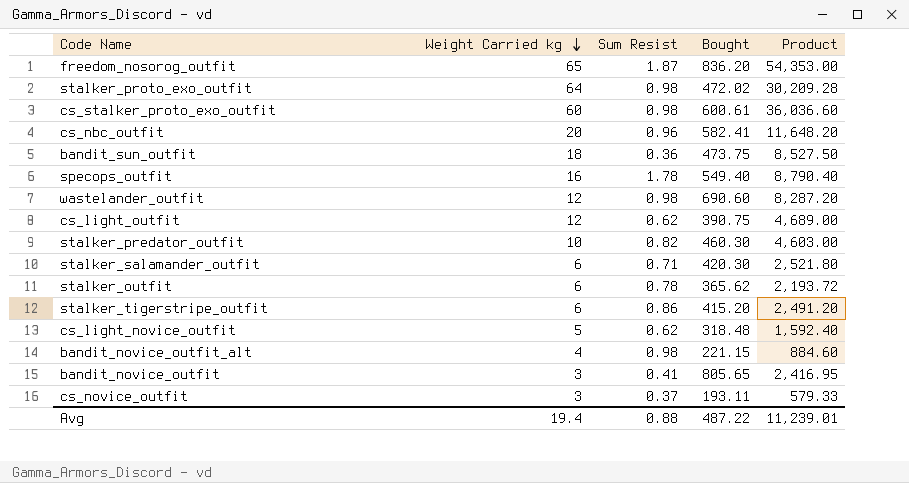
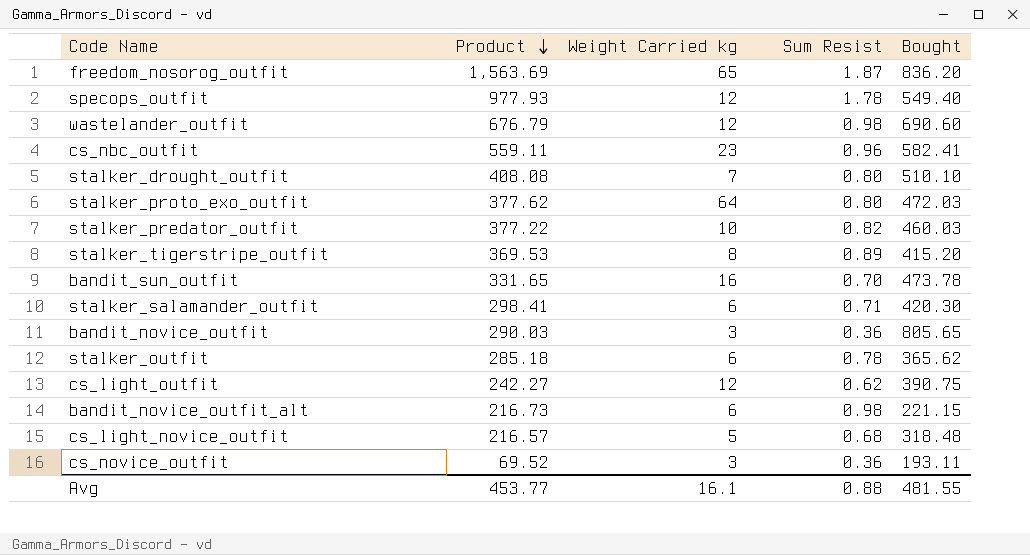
row order: Weight Carried kg descending -> Product descending
column Product | formula: [Weight Carried kg] * [Bought] -> [Sum Resist] * [Bought]
column Product | position: 5 -> 2
row cs_stalker_proto_exo_outfit: 60 | 0.98 | 600.61 | 36,036.60 -> none
specops_outfit | Weight Carried kg: 16 -> 12
cs_nbc_outfit | Weight Carried kg: 20 -> 23
row stalker_drought_outfit: none -> 408.08 | 7 | 0.80 | 510.10
stalker_proto_exo_outfit | Sum Resist: 0.98 -> 0.80
stalker_proto_exo_outfit | Bought: 472.02 -> 472.03
stalker_predator_outfit | Bought: 460.30 -> 460.03
stalker_tigerstripe_outfit | Weight Carried kg: 6 -> 8
stalker_tigerstripe_outfit | Sum Resist: 0.86 -> 0.89
bandit_sun_outfit | Weight Carried kg: 18 -> 16
bandit_sun_outfit | Sum Resist: 0.36 -> 0.70
bandit_sun_outfit | Bought: 473.75 -> 473.78
bandit_novice_outfit | Sum Resist: 0.41 -> 0.36
bandit_novice_outfit_alt | Weight Carried kg: 4 -> 6
cs_light_novice_outfit | Sum Resist: 0.62 -> 0.68
cs_novice_outfit | Sum Resist: 0.37 -> 0.36
Avg | Product: 11,239.01 -> 453.77
Avg | Weight Carried kg: 19.4 -> 16.1
Avg | Bought: 487.22 -> 481.55

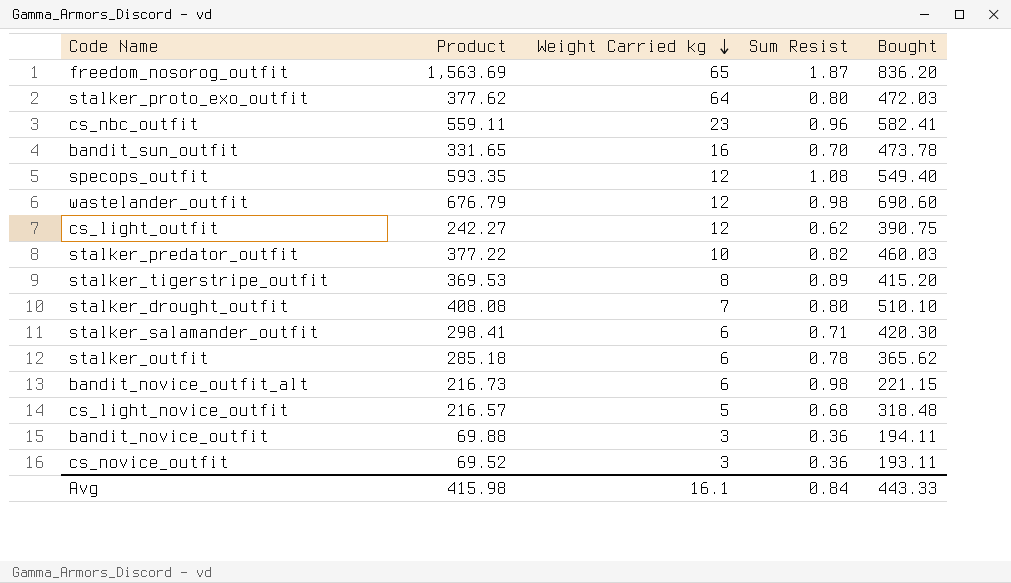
row order: Product descending -> Weight Carried kg descending
specops_outfit | Product: 977.93 -> 593.35
specops_outfit | Sum Resist: 1.78 -> 1.08
bandit_novice_outfit | Product: 290.03 -> 69.88
bandit_novice_outfit | Bought: 805.65 -> 194.11
Avg | Product: 453.77 -> 415.98
Avg | Sum Resist: 0.88 -> 0.84
Avg | Bought: 481.55 -> 443.33

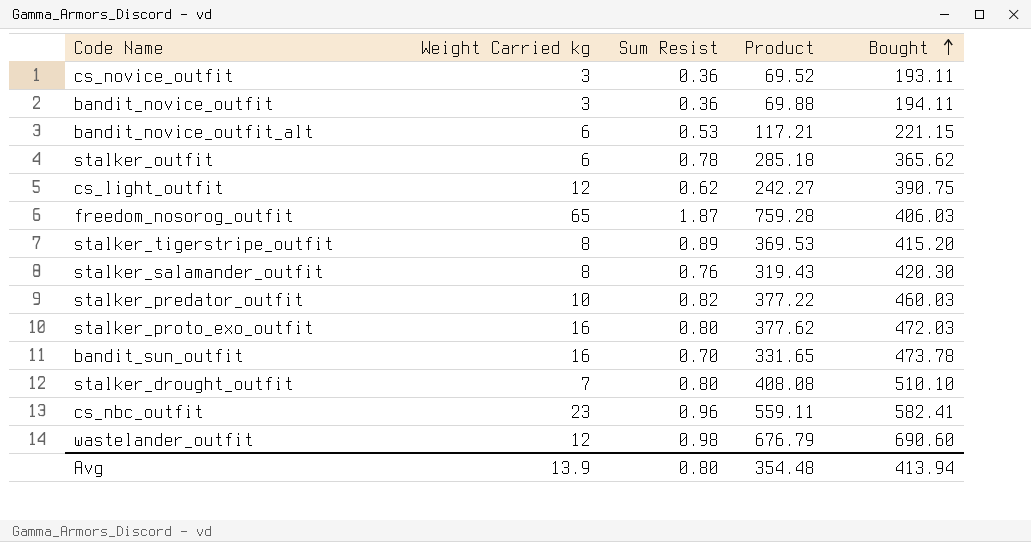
row order: Weight Carried kg descending -> Bought ascending
column Product | position: 2 -> 4
row specops_outfit: 593.35 | 12 | 1.08 | 549.40 -> none
row cs_light_novice_outfit: 216.57 | 5 | 0.68 | 318.48 -> none
bandit_novice_outfit_alt | Sum Resist: 0.98 -> 0.53
bandit_novice_outfit_alt | Product: 216.73 -> 117.21
freedom_nosorog_outfit | Product: 1,563.69 -> 759.28
freedom_nosorog_outfit | Bought: 836.20 -> 406.03
stalker_salamander_outfit | Weight Carried kg: 6 -> 8
stalker_salamander_outfit | Sum Resist: 0.71 -> 0.76
stalker_salamander_outfit | Product: 298.41 -> 319.43
stalker_proto_exo_outfit | Weight Carried kg: 64 -> 16
Avg | Weight Carried kg: 16.1 -> 13.9
Avg | Sum Resist: 0.84 -> 0.80
Avg | Product: 415.98 -> 354.48
Avg | Bought: 443.33 -> 413.94

